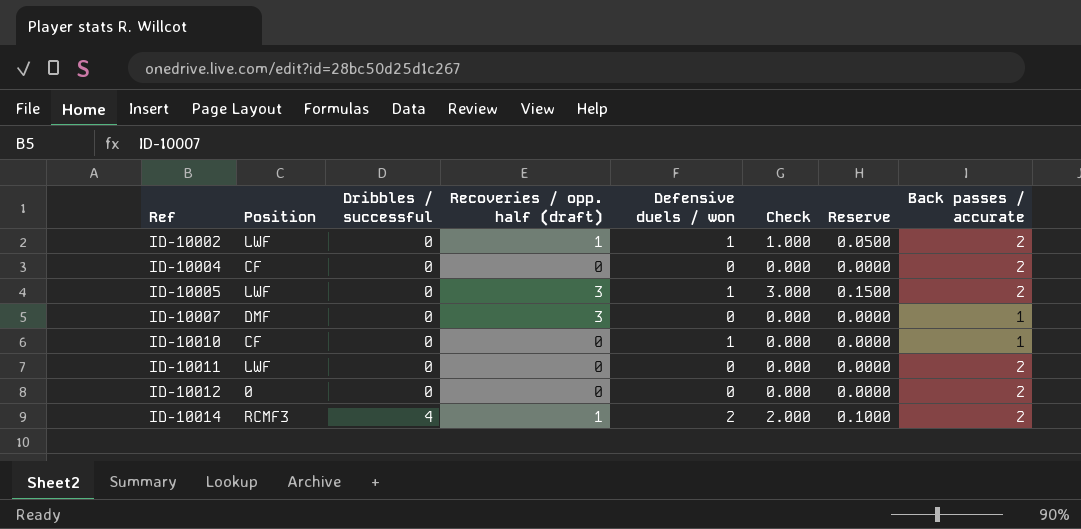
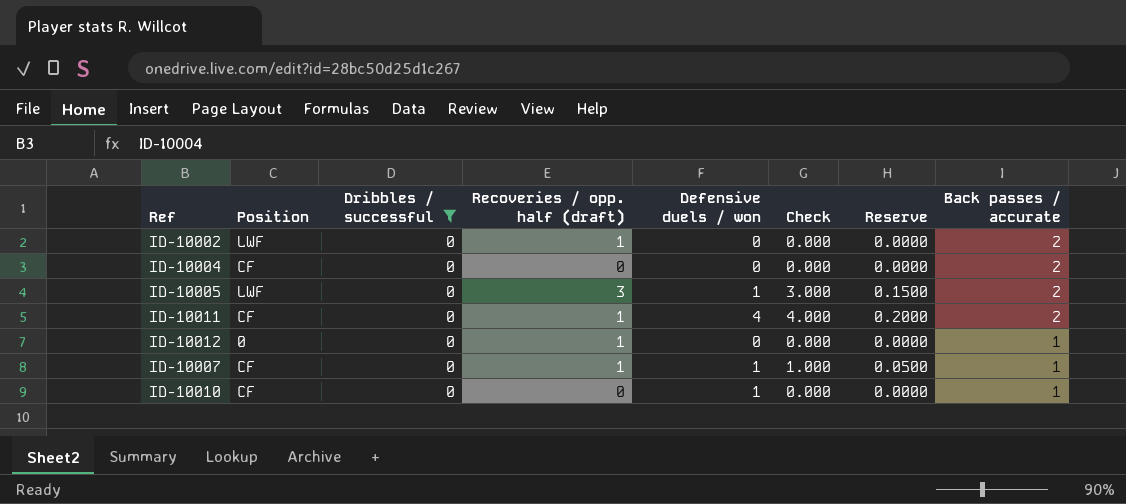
filter: none -> Dribbles / successful = 0
row order: Ref ascending -> Back passes / accurate descending
ID-10002 | Defensive duels / won: 1 -> 0
ID-10002 | Check: 1.000 -> 0.000
ID-10002 | Reserve: 0.0500 -> 0.0000
ID-10011 | Position: LWF -> CF
ID-10011 | Recoveries / opp. half (draft): 0 -> 1
ID-10011 | Defensive duels / won: 0 -> 4
ID-10011 | Check: 0.000 -> 4.000
ID-10011 | Reserve: 0.0000 -> 0.2000
ID-10012 | Recoveries / opp. half (draft): 0 -> 1
ID-10012 | Back passes / accurate: 2 -> 1
ID-10007 | Position: DMF -> CF
ID-10007 | Recoveries / opp. half (draft): 3 -> 1
ID-10007 | Defensive duels / won: 0 -> 1
ID-10007 | Check: 0.000 -> 1.000
ID-10007 | Reserve: 0.0000 -> 0.0500

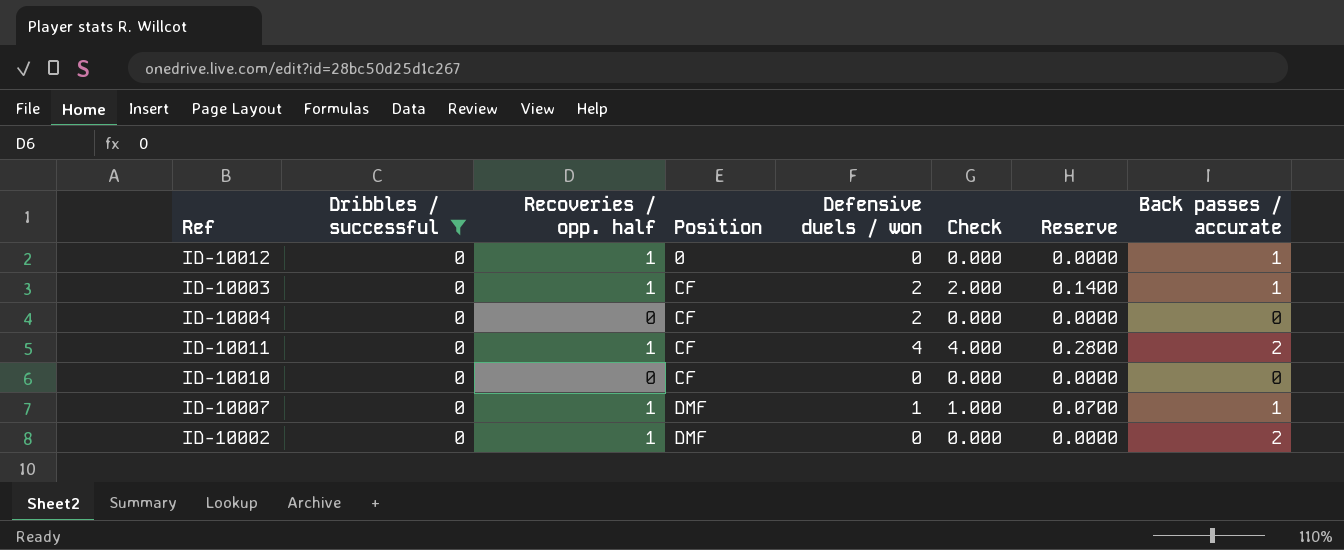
row order: Back passes / accurate descending -> Position ascending
column name: Recoveries / opp. half (draft) -> Recoveries / opp. half
column Position | position: 2 -> 4
column Reserve | formula: [Check] * 0.05 -> [Check] * 0.07
row ID-10005: LWF | 0 | 3 | 1 | 3.000 | 0.1500 | 2 -> none
row ID-10003: none -> 0 | 1 | CF | 2 | 2.000 | 0.1400 | 1
ID-10004 | Defensive duels / won: 0 -> 2
ID-10004 | Back passes / accurate: 2 -> 0
ID-10010 | Defensive duels / won: 1 -> 0
ID-10010 | Back passes / accurate: 1 -> 0
ID-10007 | Position: CF -> DMF
ID-10002 | Position: LWF -> DMF

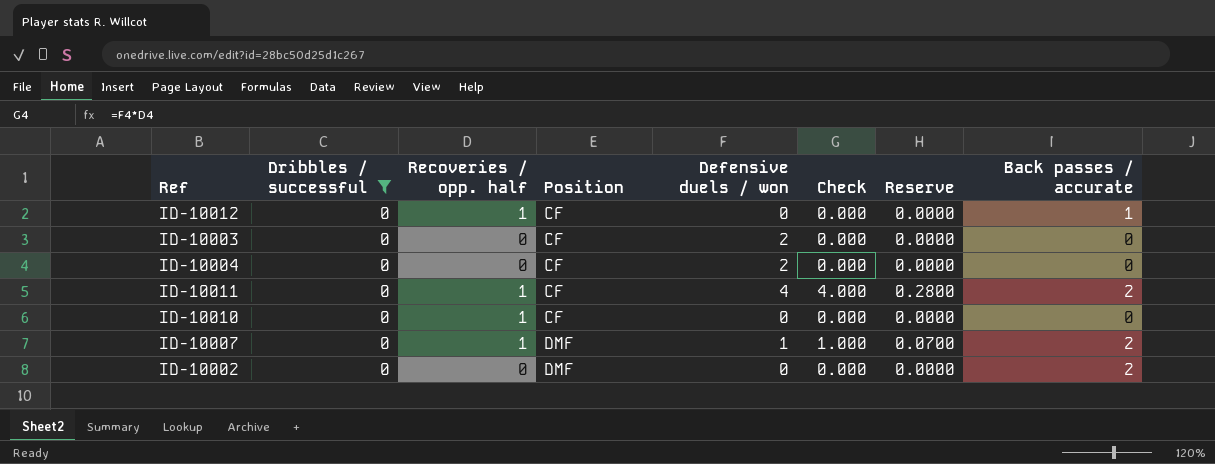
ID-10012 | Position: 0 -> CF
ID-10003 | Recoveries / opp. half: 1 -> 0
ID-10003 | Check: 2.000 -> 0.000
ID-10003 | Reserve: 0.1400 -> 0.0000
ID-10003 | Back passes / accurate: 1 -> 0
ID-10010 | Recoveries / opp. half: 0 -> 1
ID-10007 | Back passes / accurate: 1 -> 2
ID-10002 | Recoveries / opp. half: 1 -> 0

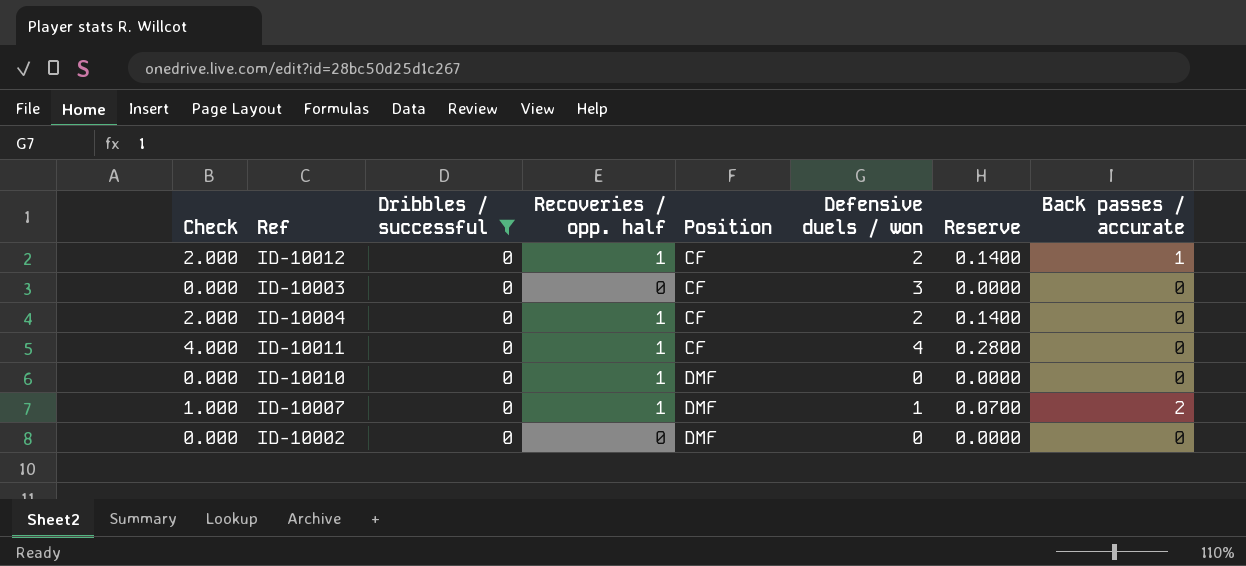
column Check | position: 6 -> 1
ID-10012 | Check: 0.000 -> 2.000
ID-10012 | Defensive duels / won: 0 -> 2
ID-10012 | Reserve: 0.0000 -> 0.1400
ID-10003 | Defensive duels / won: 2 -> 3
ID-10004 | Check: 0.000 -> 2.000
ID-10004 | Recoveries / opp. half: 0 -> 1
ID-10004 | Reserve: 0.0000 -> 0.1400
ID-10011 | Back passes / accurate: 2 -> 0
ID-10010 | Position: CF -> DMF
ID-10002 | Back passes / accurate: 2 -> 0

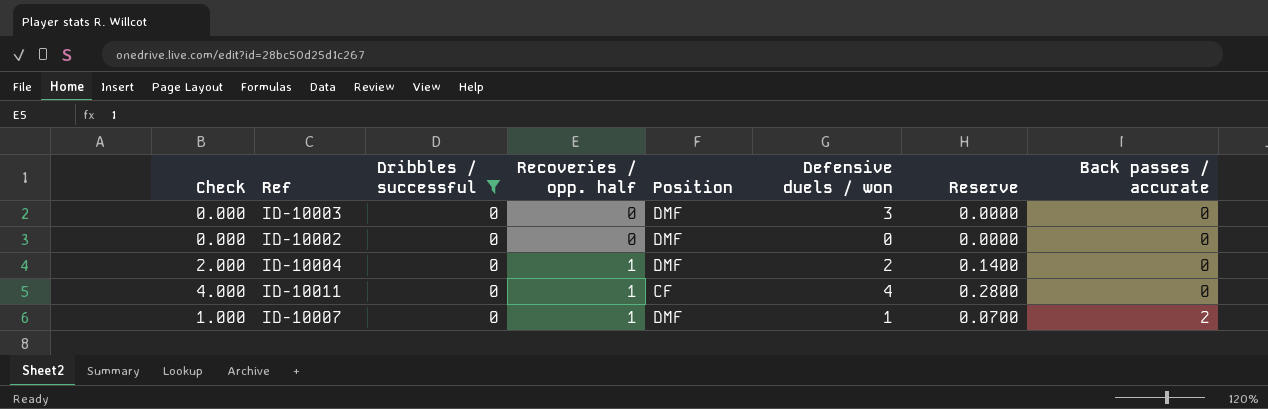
row order: Position ascending -> Recoveries / opp. half ascending
row ID-10012: 2.000 | 0 | 1 | CF | 2 | 0.1400 | 1 -> none
row ID-10010: 0.000 | 0 | 1 | DMF | 0 | 0.0000 | 0 -> none
ID-10003 | Position: CF -> DMF
ID-10004 | Position: CF -> DMF

